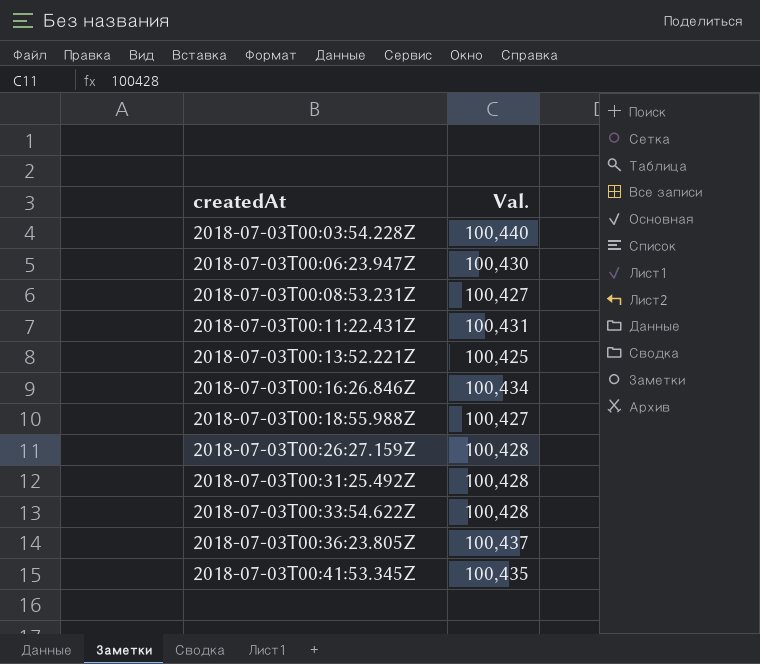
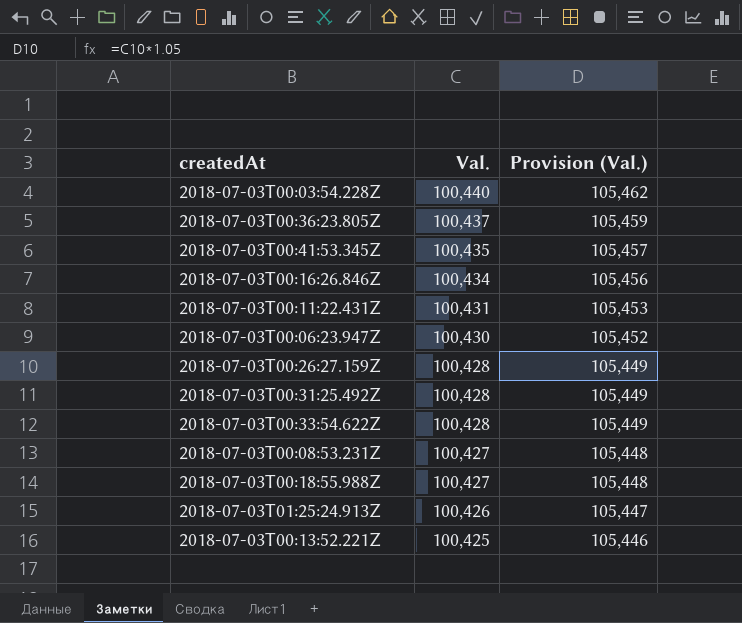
row order: createdAt ascending -> Val. descending
column Provision (Val.) | formula: none -> [Val.] * 1.05
row 2018-07-03T01:25:24.913Z: none -> 100,426 | 105,447

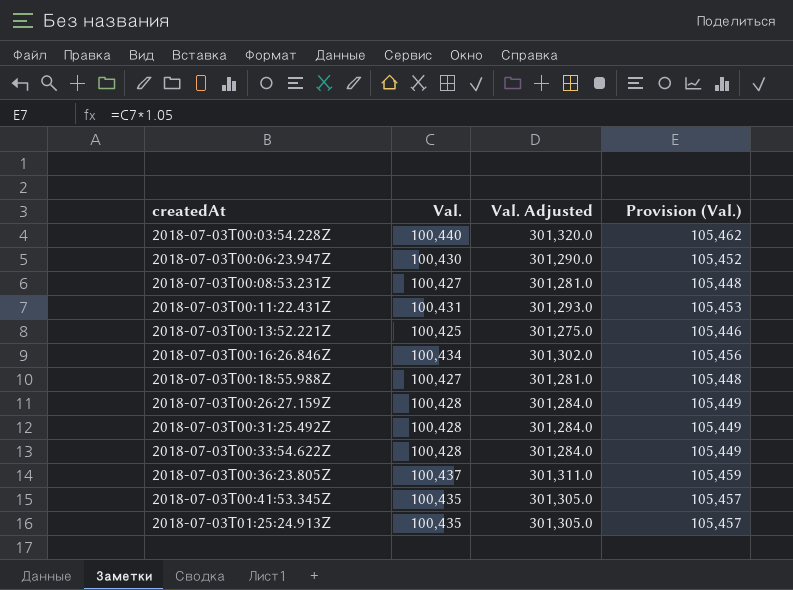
row order: Val. descending -> createdAt ascending
column Val. Adjusted | formula: none -> [Val.] * 3
2018-07-03T01:25:24.913Z | Val.: 100,426 -> 100,435
2018-07-03T01:25:24.913Z | Provision (Val.): 105,447 -> 105,457

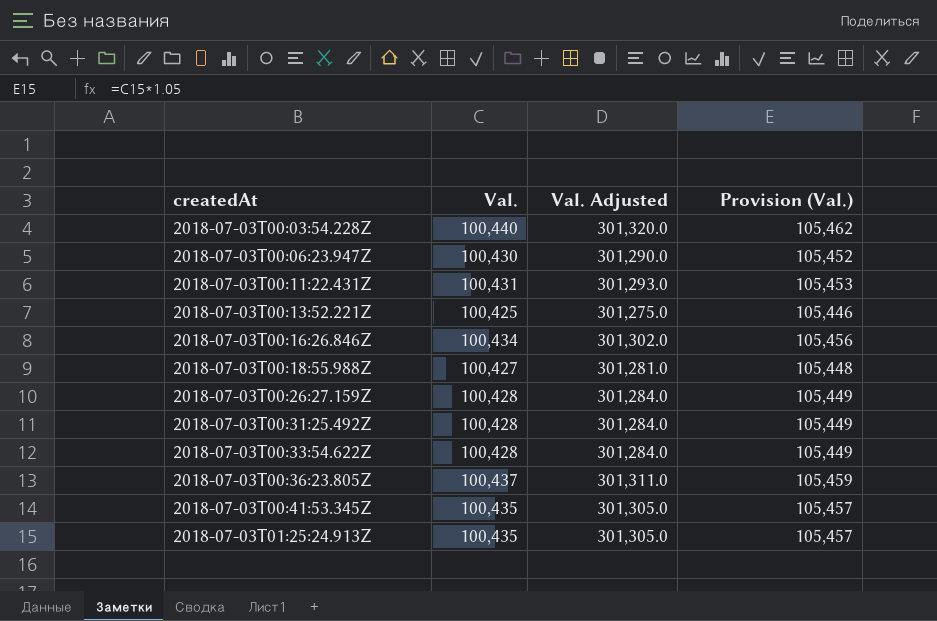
row 2018-07-03T00:08:53.231Z: 100,427 | 301,281.0 | 105,448 -> none

